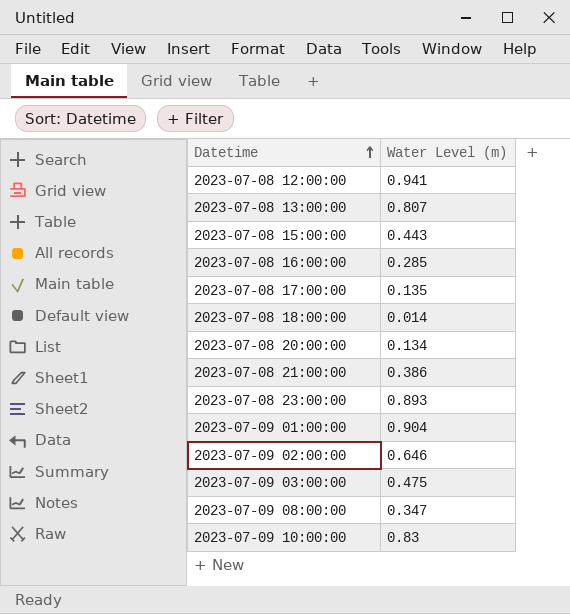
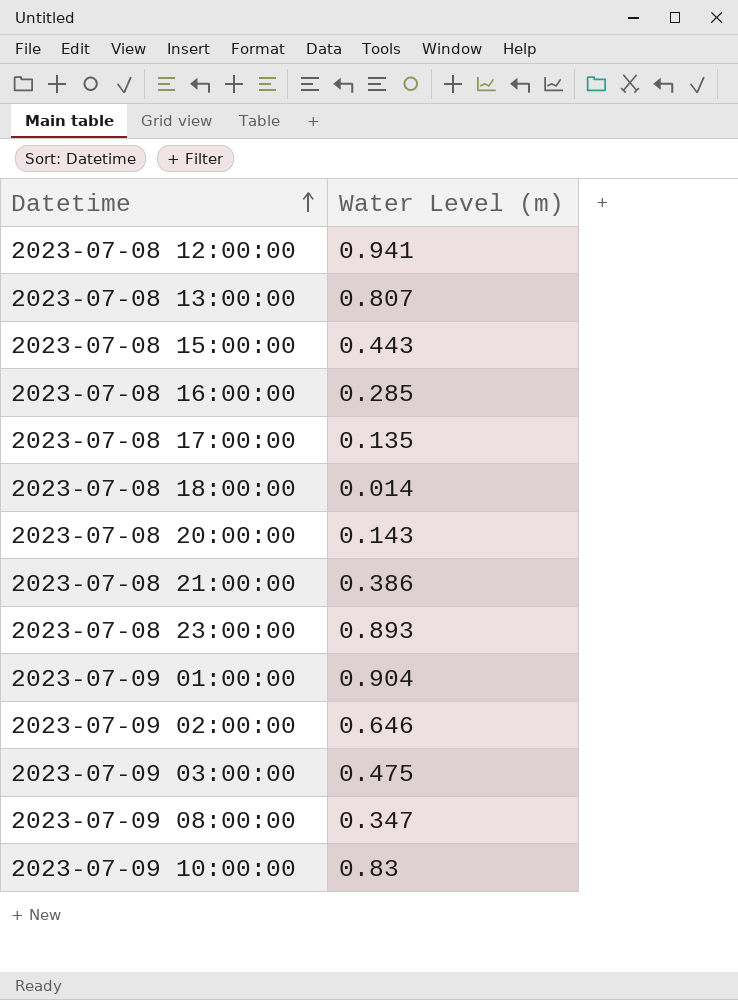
2023-07-08 20:00:00 | Water Level (m): 0.134 -> 0.143

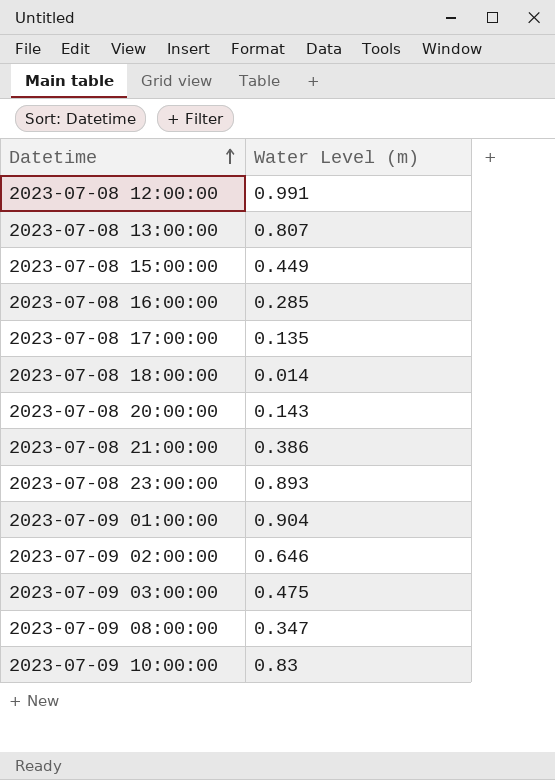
2023-07-08 12:00:00 | Water Level (m): 0.941 -> 0.991
2023-07-08 15:00:00 | Water Level (m): 0.443 -> 0.449

